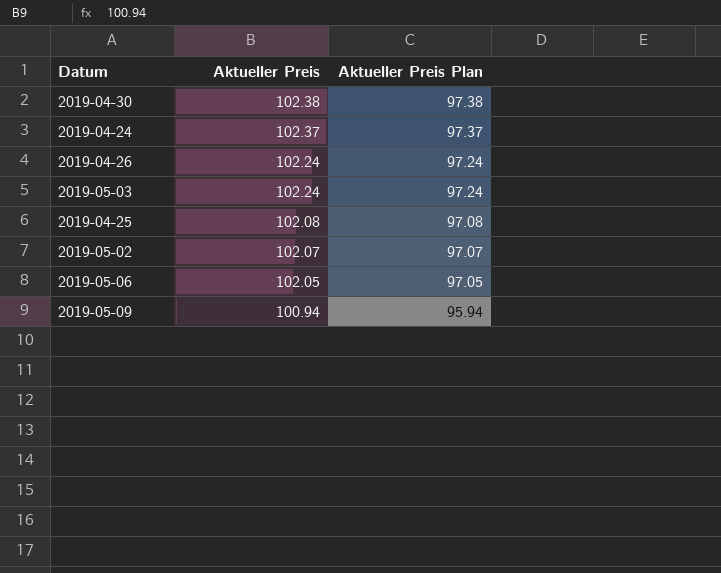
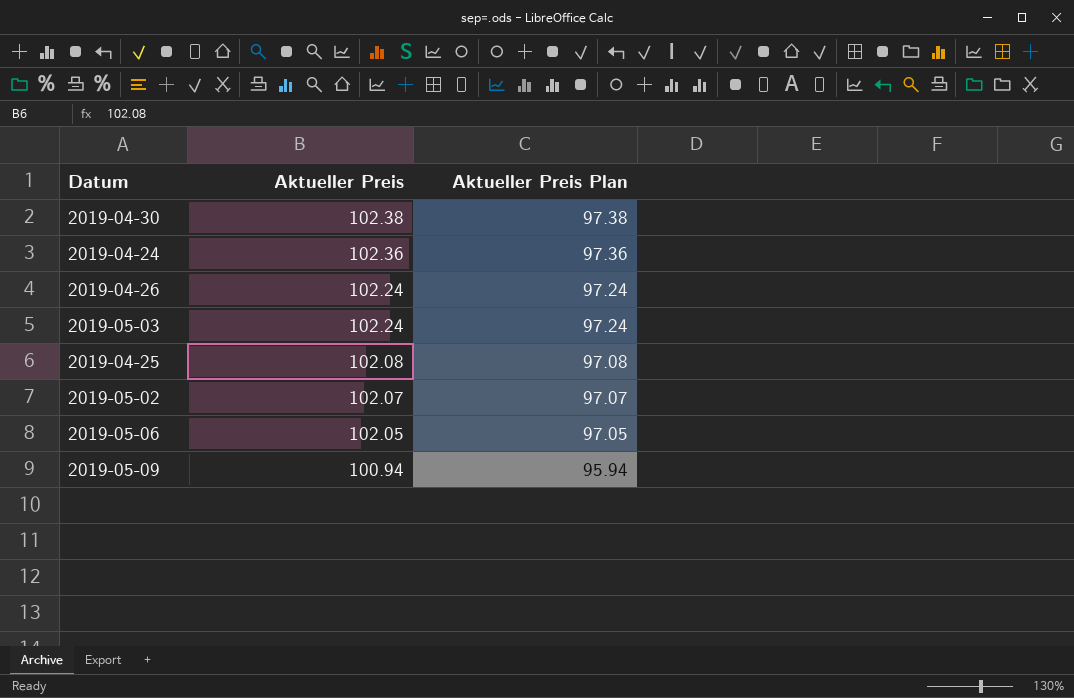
2019-04-24 | Aktueller Preis: 102.37 -> 102.36
2019-04-24 | Aktueller Preis Plan: 97.37 -> 97.36

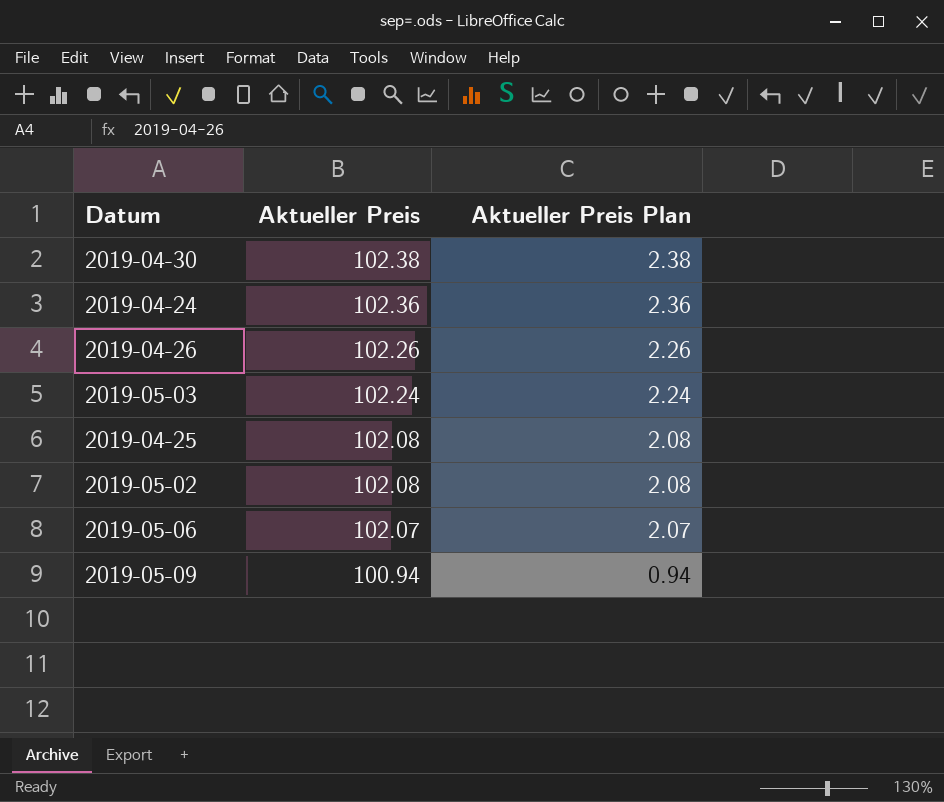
column Aktueller Preis Plan | formula: [Aktueller Preis] - 5 -> [Aktueller Preis] - 100
2019-04-26 | Aktueller Preis: 102.24 -> 102.26
2019-05-02 | Aktueller Preis: 102.07 -> 102.08
2019-05-06 | Aktueller Preis: 102.05 -> 102.07

